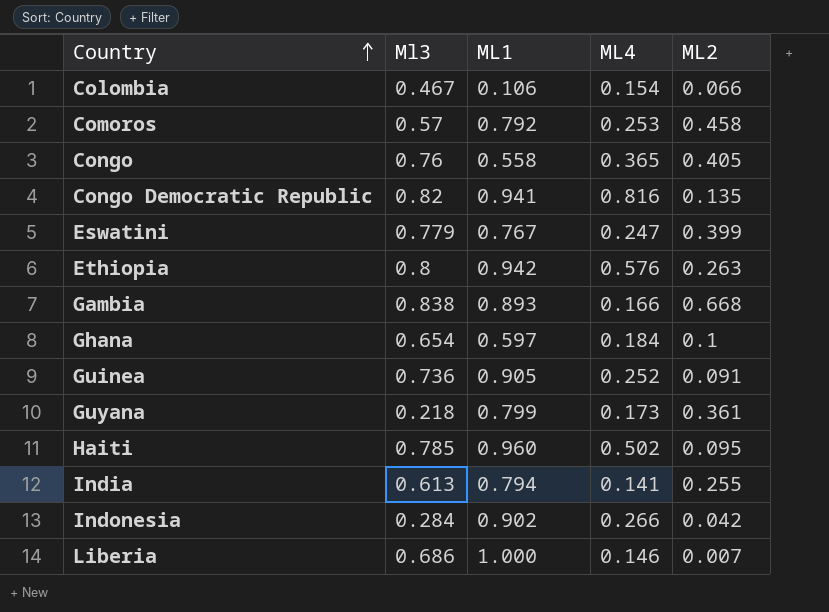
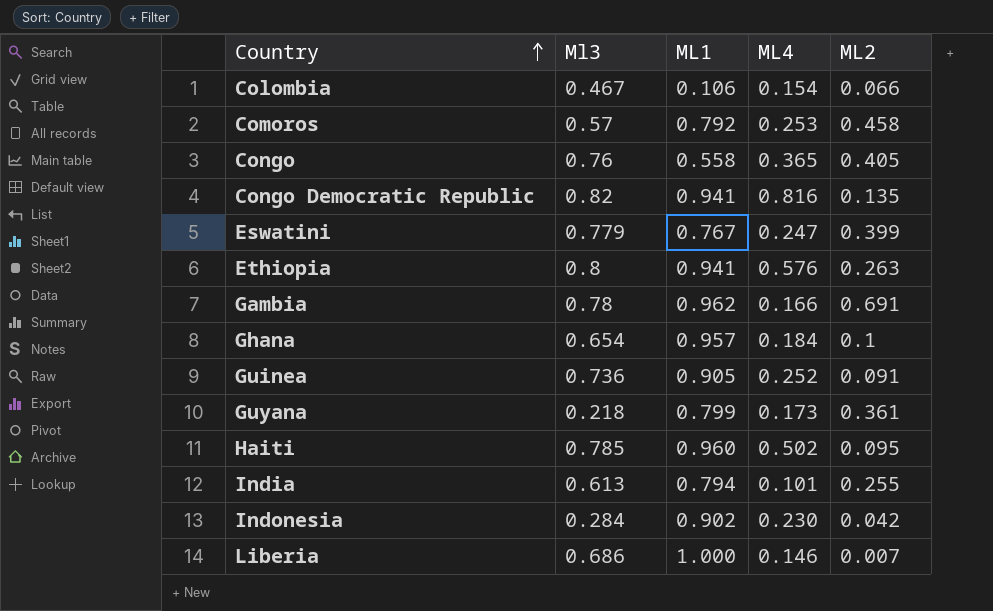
Ethiopia | ML1: 0.942 -> 0.941
Gambia | Ml3: 0.838 -> 0.78
Gambia | ML1: 0.893 -> 0.962
Gambia | ML2: 0.668 -> 0.691
Ghana | ML1: 0.597 -> 0.957
India | ML4: 0.141 -> 0.101
Indonesia | ML4: 0.266 -> 0.230

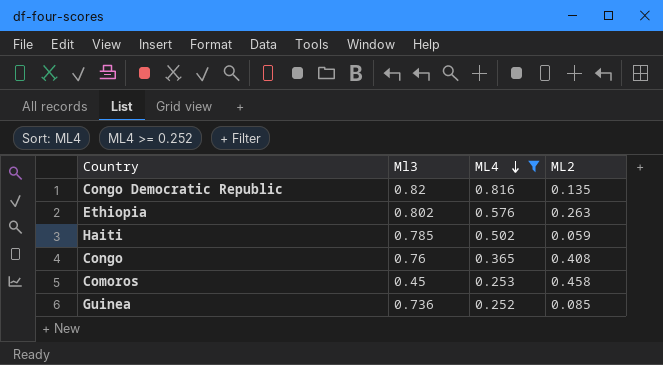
filter: none -> ML4 >= 0.252
row order: Country ascending -> ML4 descending
column ML1 | position: 3 -> none
Ethiopia | Ml3: 0.8 -> 0.802
Haiti | ML2: 0.095 -> 0.059
Congo | ML2: 0.405 -> 0.408
Comoros | Ml3: 0.57 -> 0.45
Guinea | ML2: 0.091 -> 0.085

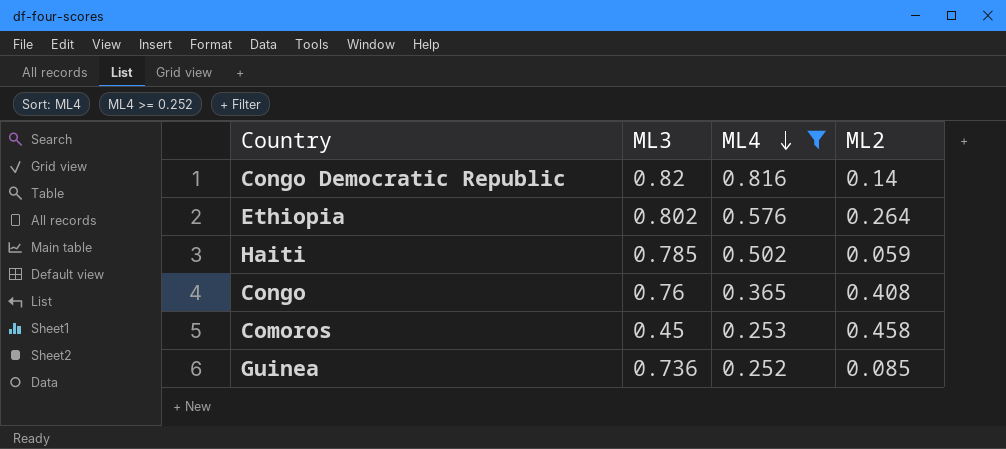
column name: Ml3 -> ML3
Congo Democratic Republic | ML2: 0.135 -> 0.14
Ethiopia | ML2: 0.263 -> 0.264

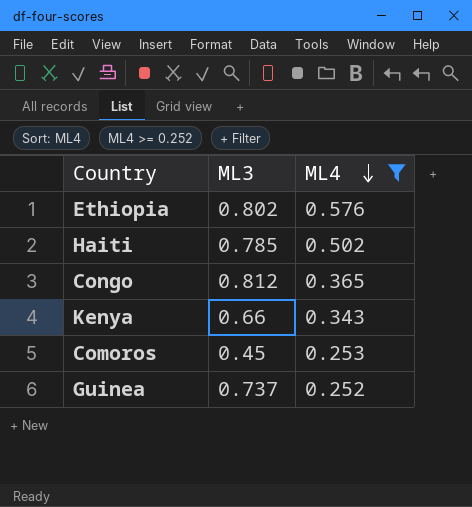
column ML2 | position: 4 -> none
row Congo Democratic Republic: 0.82 | 0.816 | 0.14 -> none
Congo | ML3: 0.76 -> 0.812
row Kenya: none -> 0.66 | 0.343
Guinea | ML3: 0.736 -> 0.737

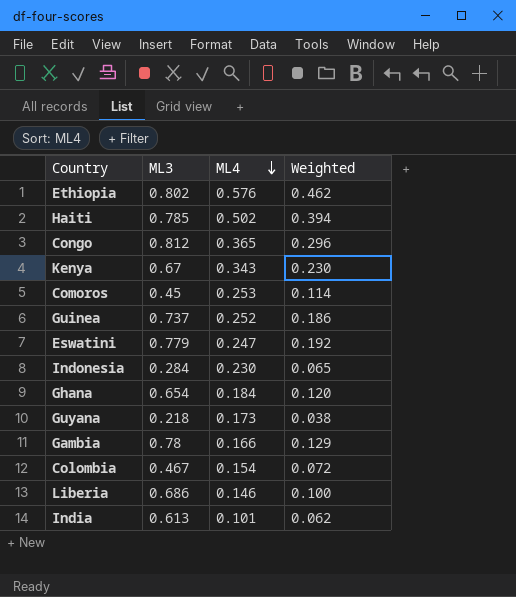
filter: ML4 >= 0.252 -> none
column Weighted | formula: none -> [ML3] * [ML4]
Kenya | ML3: 0.66 -> 0.67

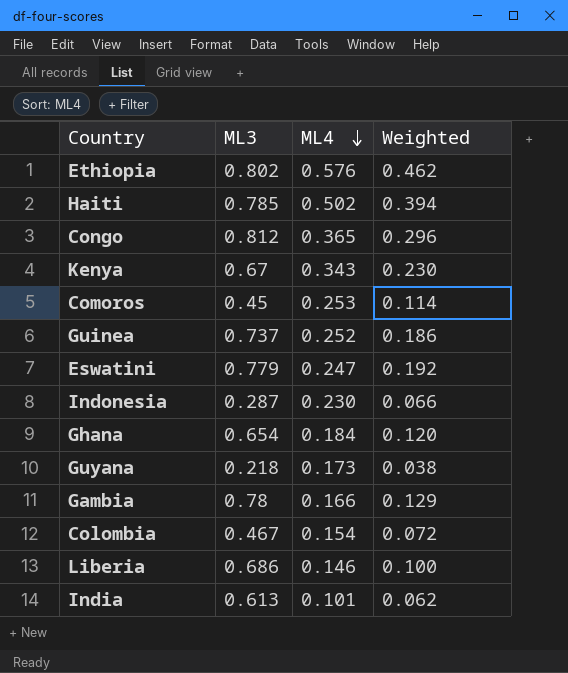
Indonesia | ML3: 0.284 -> 0.287
Indonesia | Weighted: 0.065 -> 0.066

